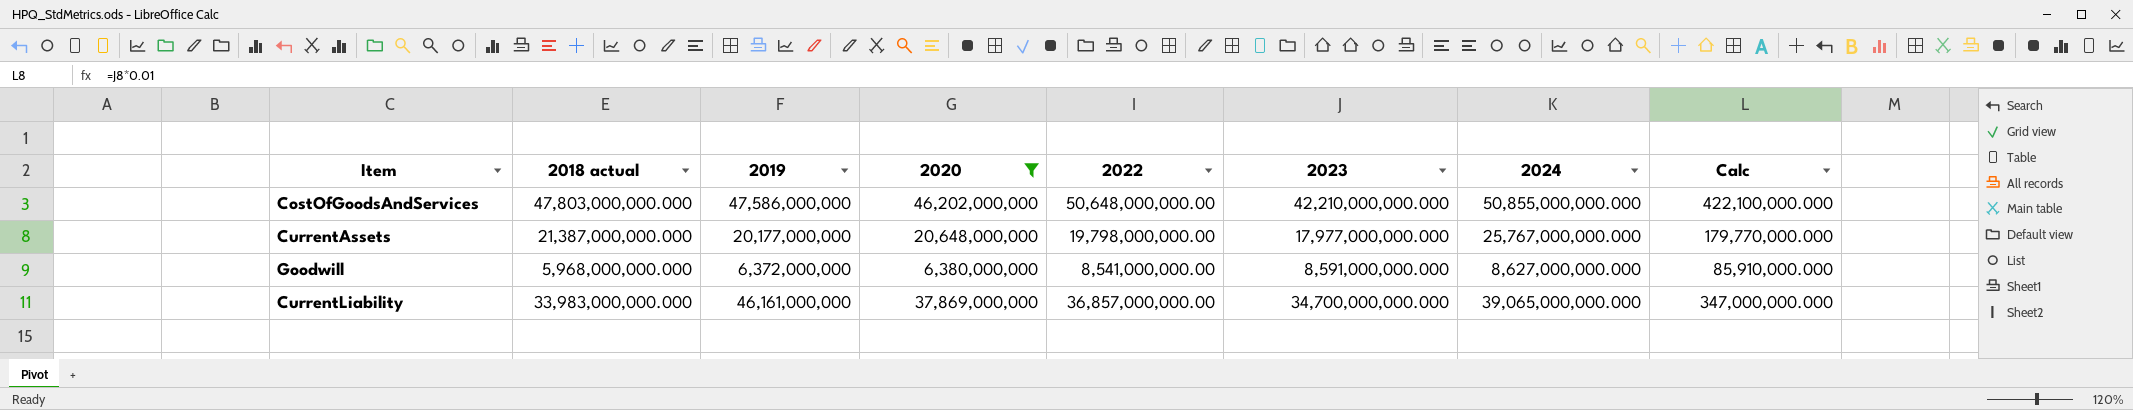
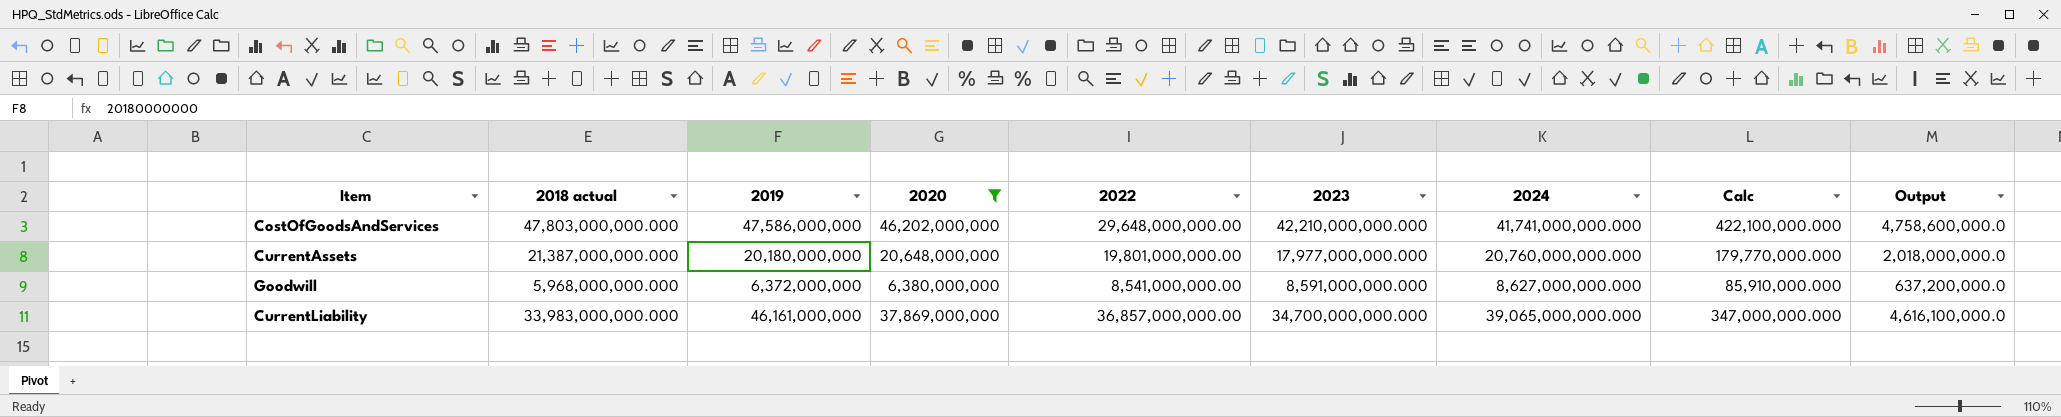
column Output | formula: none -> [2019] * 0.1
CostOfGoodsAndServices | 2022: 50,648,000,000.00 -> 29,648,000,000.00
CostOfGoodsAndServices | 2024: 50,855,000,000.000 -> 41,741,000,000.000
CurrentAssets | 2019: 20,177,000,000 -> 20,180,000,000
CurrentAssets | 2022: 19,798,000,000.00 -> 19,801,000,000.00
CurrentAssets | 2024: 25,767,000,000.000 -> 20,760,000,000.000

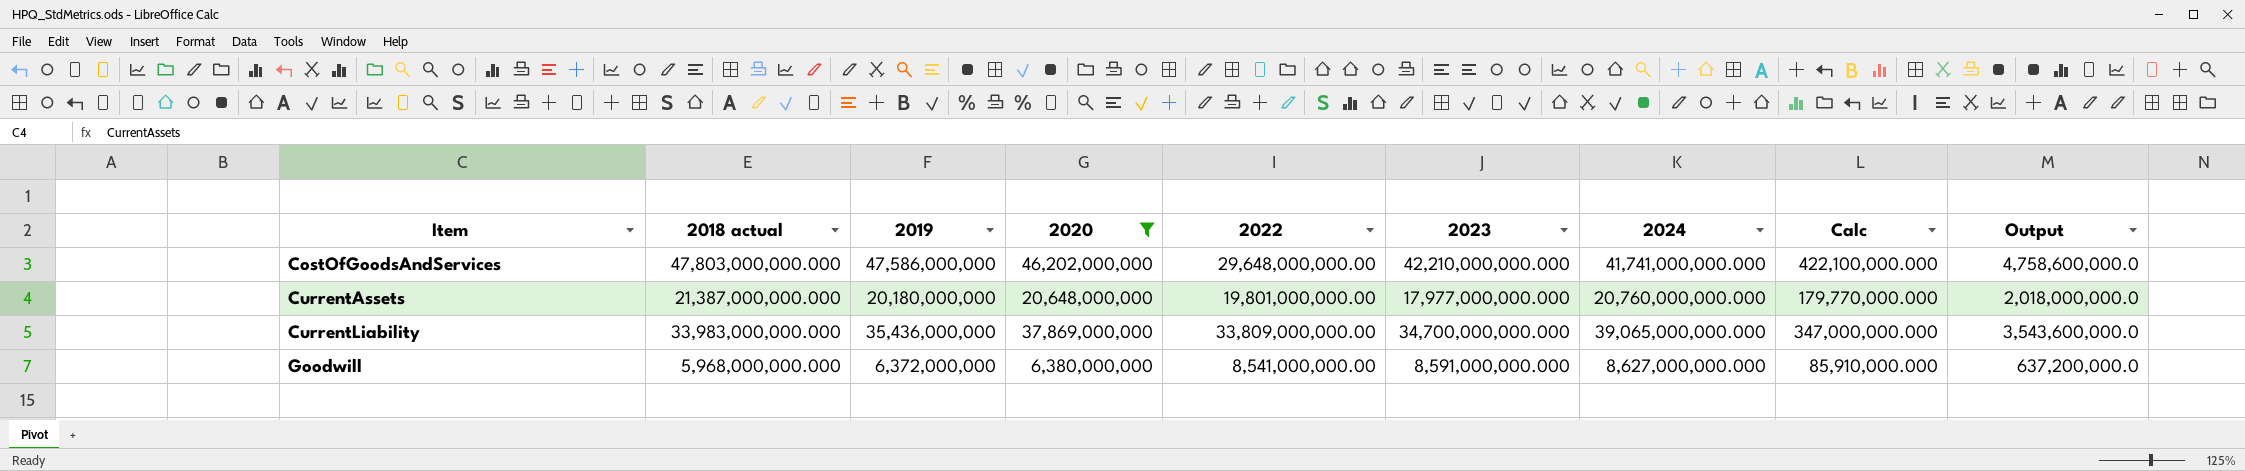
row order: none -> Item ascending
CurrentLiability | 2019: 46,161,000,000 -> 35,436,000,000
CurrentLiability | 2022: 36,857,000,000.00 -> 33,809,000,000.00
CurrentLiability | Output: 4,616,100,000.0 -> 3,543,600,000.0

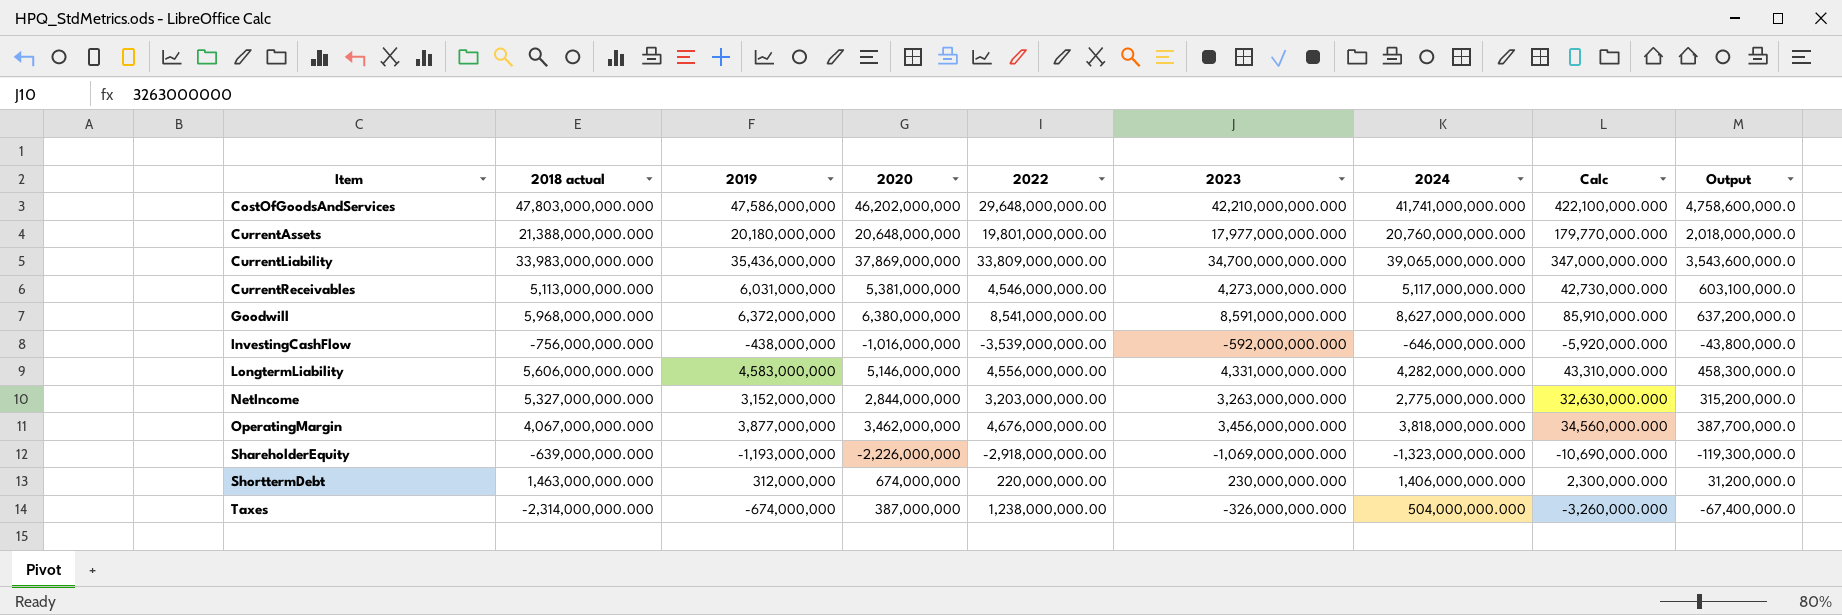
filter: 2020 >= 6,380,000,000 -> none
CurrentAssets | 2018 actual: 21,387,000,000.000 -> 21,388,000,000.000

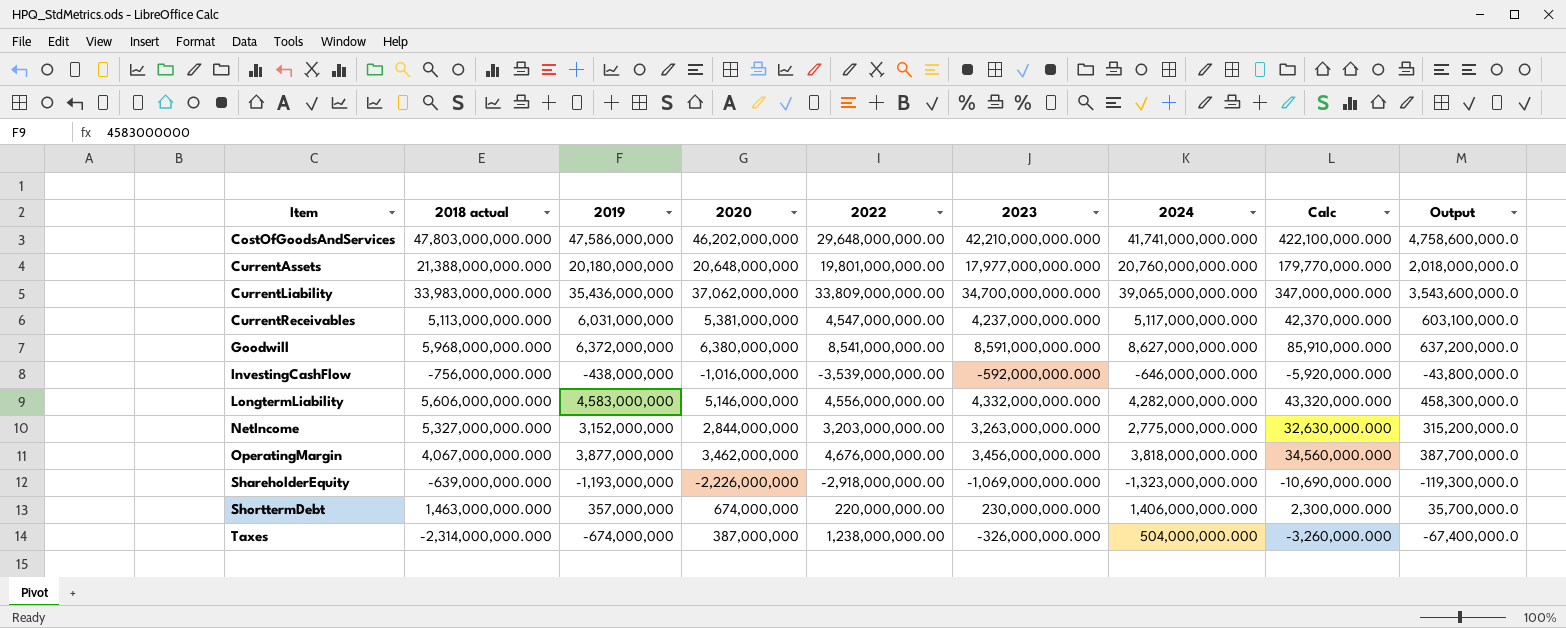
CurrentLiability | 2020: 37,869,000,000 -> 37,062,000,000
CurrentReceivables | 2022: 4,546,000,000.00 -> 4,547,000,000.00
CurrentReceivables | 2023: 4,273,000,000.000 -> 4,237,000,000.000
CurrentReceivables | Calc: 42,730,000.000 -> 42,370,000.000
LongtermLiability | 2023: 4,331,000,000.000 -> 4,332,000,000.000
LongtermLiability | Calc: 43,310,000.000 -> 43,320,000.000
ShorttermDebt | 2019: 312,000,000 -> 357,000,000
ShorttermDebt | Output: 31,200,000.0 -> 35,700,000.0

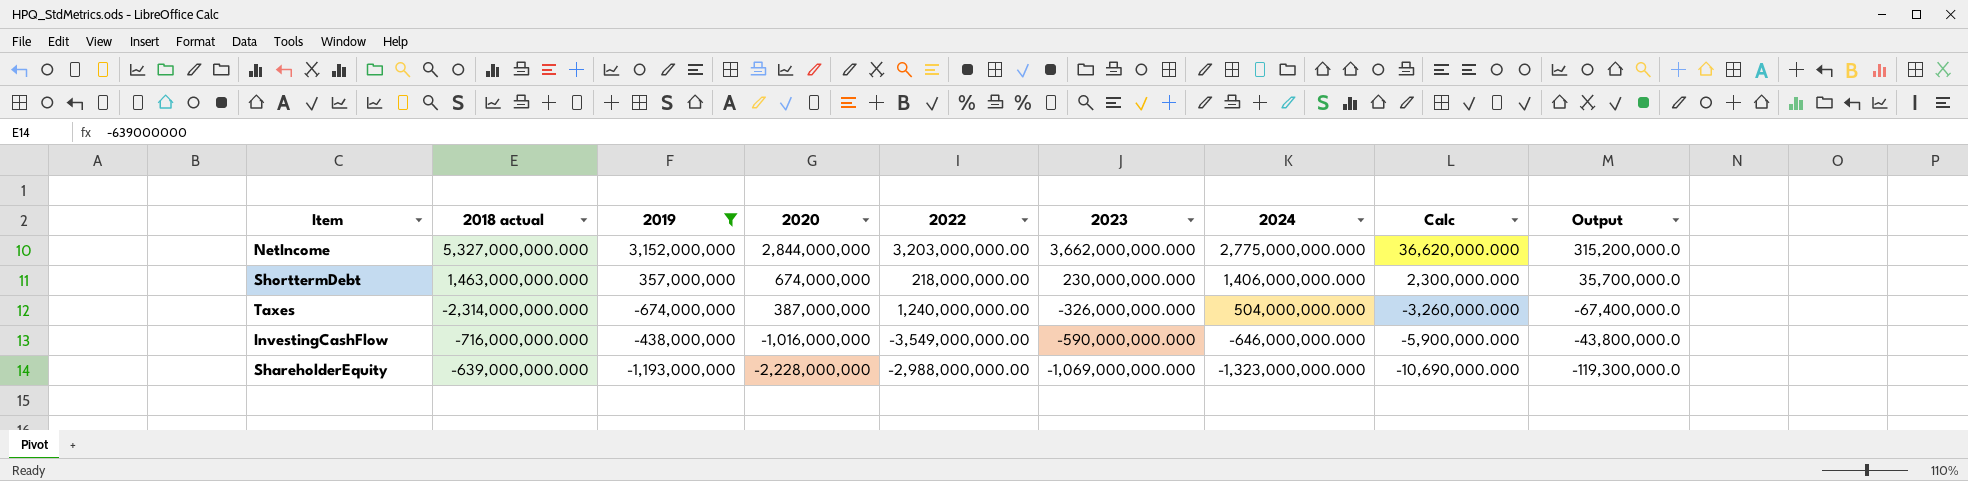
filter: none -> 2019 <= 3,152,000,000
row order: Item ascending -> 2020 descending
NetIncome | 2023: 3,263,000,000.000 -> 3,662,000,000.000
NetIncome | Calc: 32,630,000.000 -> 36,620,000.000
ShorttermDebt | 2022: 220,000,000.00 -> 218,000,000.00
Taxes | 2022: 1,238,000,000.00 -> 1,240,000,000.00
InvestingCashFlow | 2018 actual: -756,000,000.000 -> -716,000,000.000
InvestingCashFlow | 2022: -3,539,000,000.00 -> -3,549,000,000.00
InvestingCashFlow | 2023: -592,000,000.000 -> -590,000,000.000
InvestingCashFlow | Calc: -5,920,000.000 -> -5,900,000.000
ShareholderEquity | 2020: -2,226,000,000 -> -2,228,000,000
ShareholderEquity | 2022: -2,918,000,000.00 -> -2,988,000,000.00

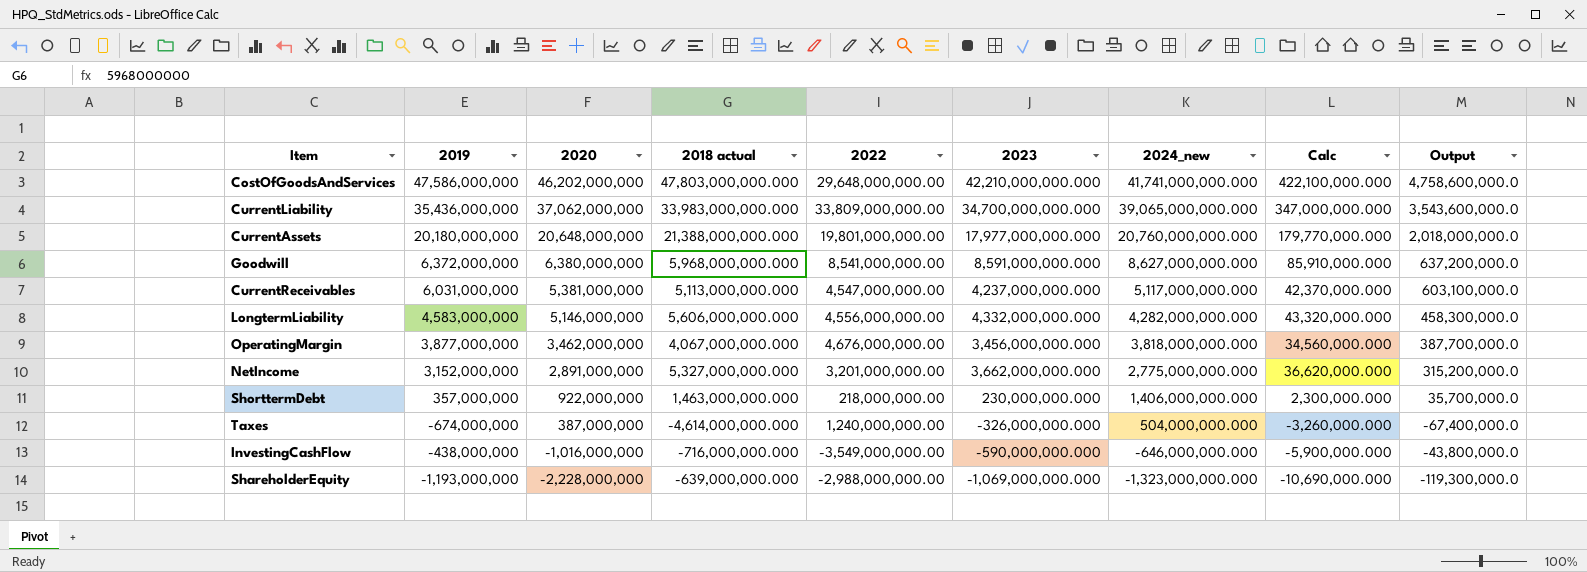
filter: 2019 <= 3,152,000,000 -> none
column 2018 actual | position: 2 -> 4
column name: 2024 -> 2024_new
NetIncome | 2020: 2,844,000,000 -> 2,891,000,000
NetIncome | 2022: 3,203,000,000.00 -> 3,201,000,000.00
ShorttermDebt | 2020: 674,000,000 -> 922,000,000
Taxes | 2018 actual: -2,314,000,000.000 -> -4,614,000,000.000

